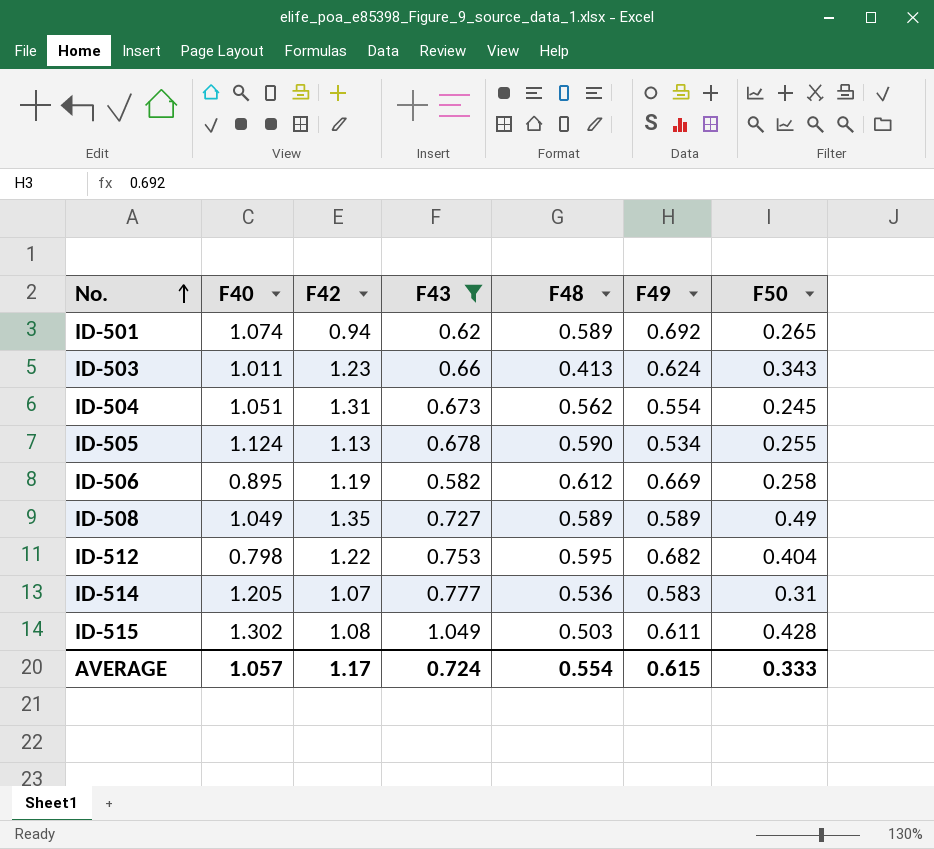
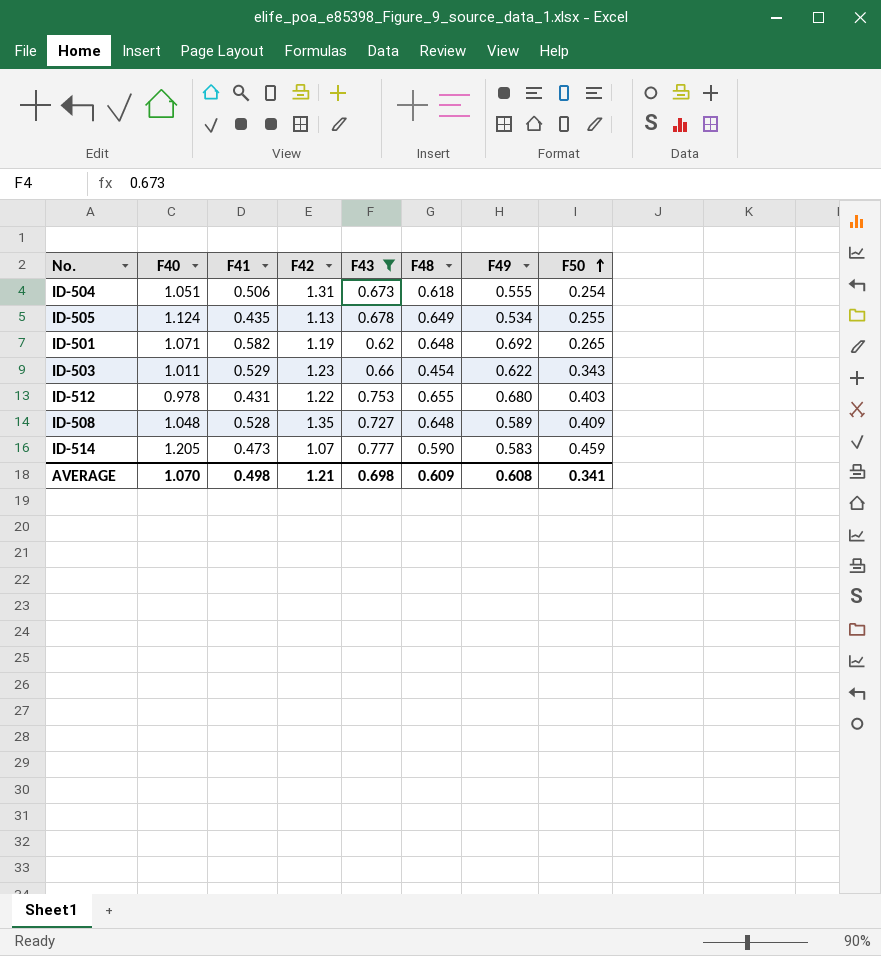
row order: No. ascending -> F50 ascending
column F41 | position: none -> 3
row ID-506: 0.895 | 1.19 | 0.582 | 0.612 | 0.669 | 0.258 -> none
row ID-515: 1.302 | 1.08 | 1.049 | 0.503 | 0.611 | 0.428 -> none
ID-504 | F48: 0.562 -> 0.618
ID-504 | F49: 0.554 -> 0.555
ID-504 | F50: 0.245 -> 0.254
ID-505 | F48: 0.590 -> 0.649
ID-501 | F40: 1.074 -> 1.071
ID-501 | F42: 0.94 -> 1.19
ID-501 | F48: 0.589 -> 0.648
ID-503 | F48: 0.413 -> 0.454
ID-503 | F49: 0.624 -> 0.622
ID-512 | F40: 0.798 -> 0.978
ID-512 | F48: 0.595 -> 0.655
ID-512 | F49: 0.682 -> 0.680
ID-512 | F50: 0.404 -> 0.403
ID-508 | F40: 1.049 -> 1.048
ID-508 | F48: 0.589 -> 0.648
ID-508 | F50: 0.49 -> 0.409
ID-514 | F48: 0.536 -> 0.590
ID-514 | F50: 0.31 -> 0.459
AVERAGE | F40: 1.057 -> 1.070
AVERAGE | F42: 1.17 -> 1.21
AVERAGE | F43: 0.724 -> 0.698
AVERAGE | F48: 0.554 -> 0.609
AVERAGE | F49: 0.615 -> 0.608
AVERAGE | F50: 0.333 -> 0.341

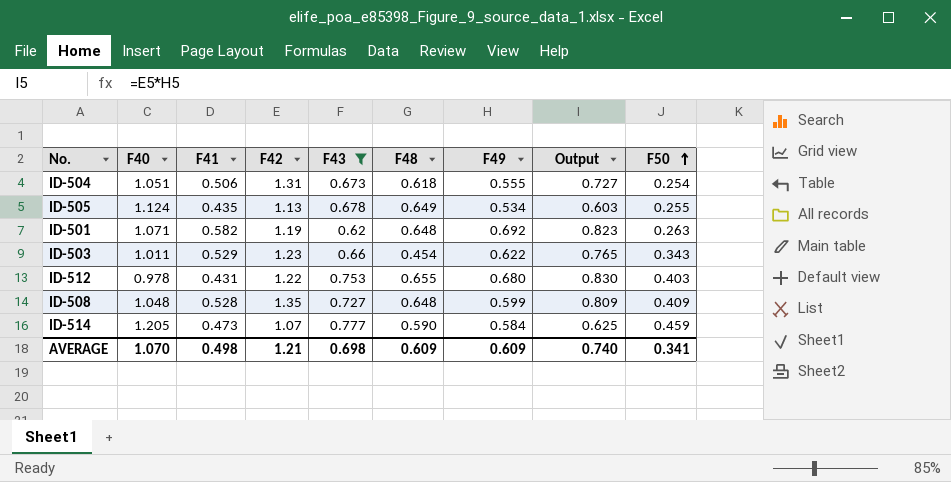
column Output | formula: none -> [F42] * [F49]
ID-501 | F50: 0.265 -> 0.263
ID-508 | F49: 0.589 -> 0.599
ID-514 | F49: 0.583 -> 0.584
AVERAGE | F49: 0.608 -> 0.609

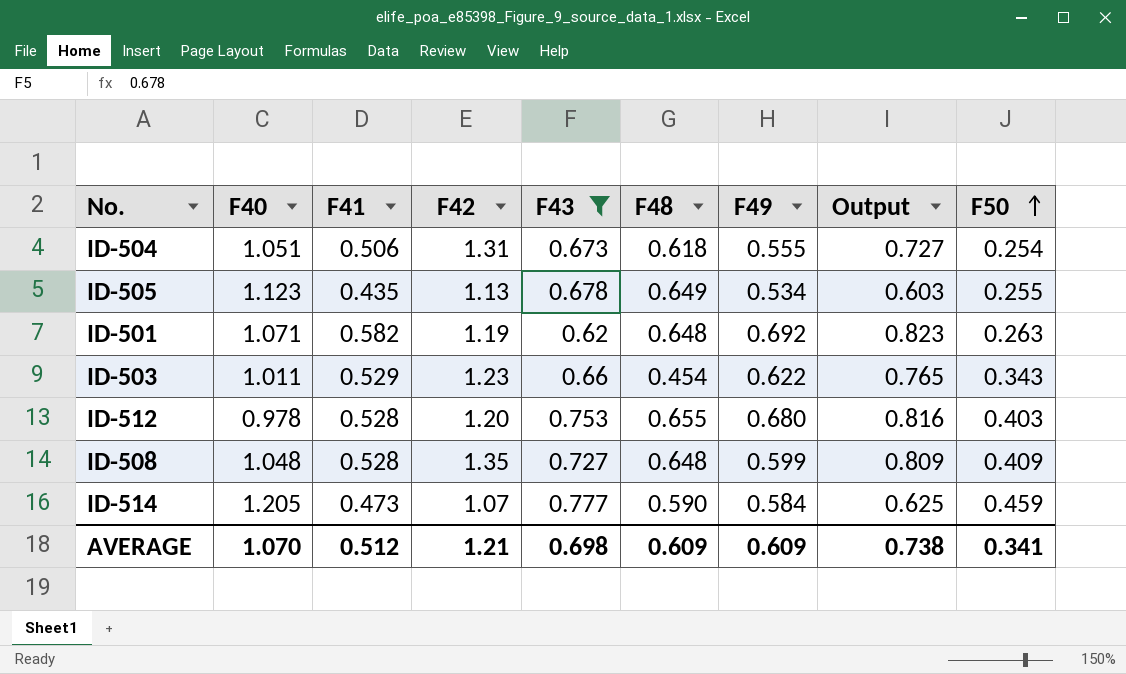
ID-505 | F40: 1.124 -> 1.123
ID-512 | F41: 0.431 -> 0.528
ID-512 | F42: 1.22 -> 1.20
ID-512 | Output: 0.830 -> 0.816
AVERAGE | F41: 0.498 -> 0.512
AVERAGE | Output: 0.740 -> 0.738

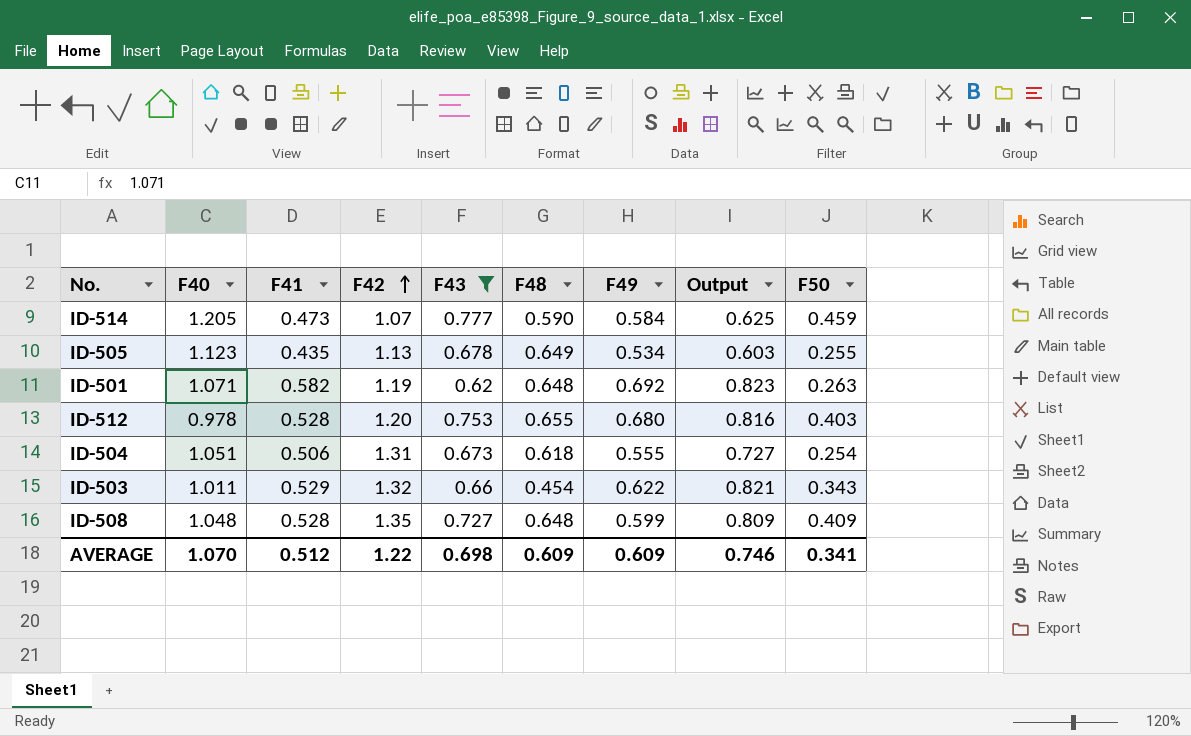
row order: F50 ascending -> F42 ascending
ID-503 | F42: 1.23 -> 1.32
ID-503 | Output: 0.765 -> 0.821
AVERAGE | F42: 1.21 -> 1.22
AVERAGE | Output: 0.738 -> 0.746

